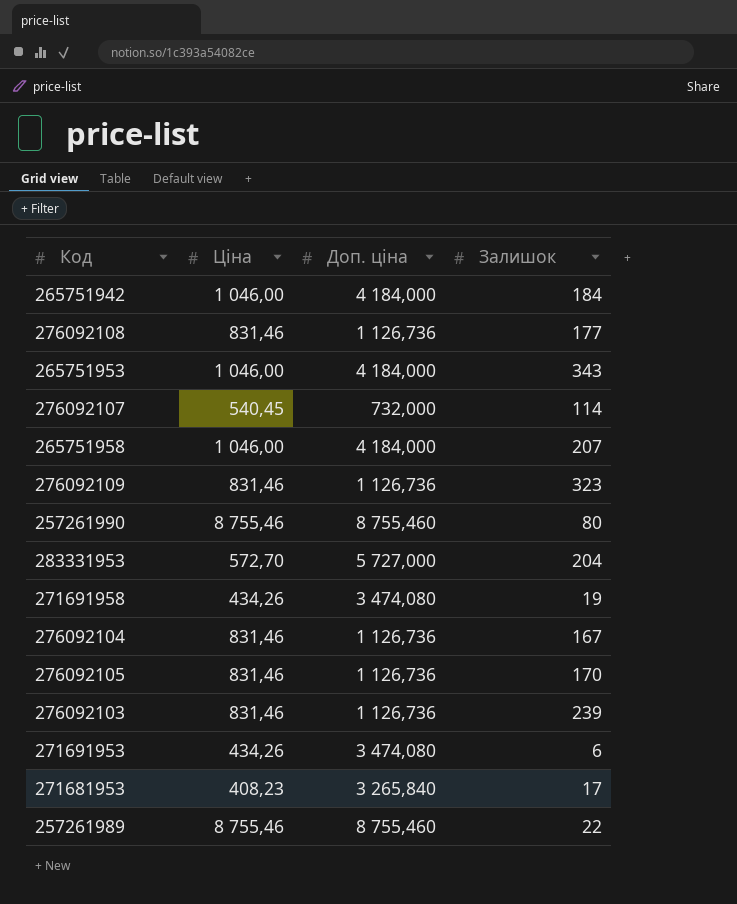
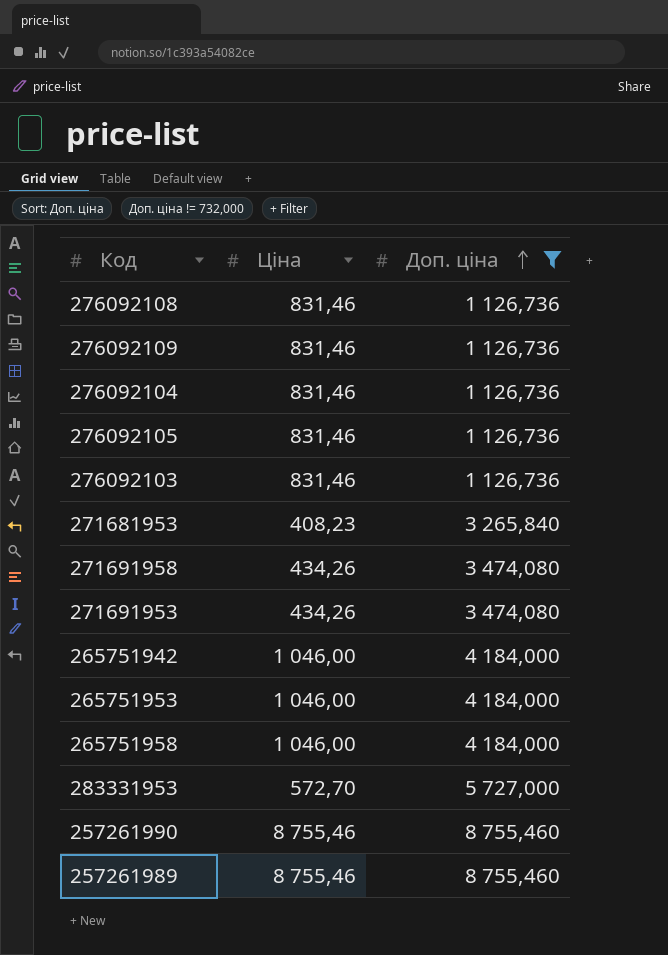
filter: none -> Доп. ціна != 732,000
row order: none -> Доп. ціна ascending
column Залишок | position: 4 -> none

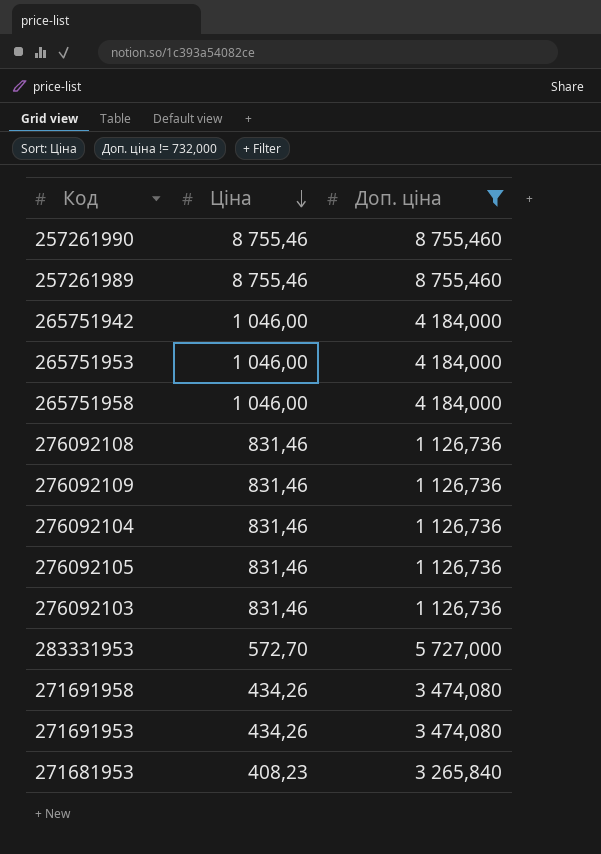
row order: Доп. ціна ascending -> Ціна descending

